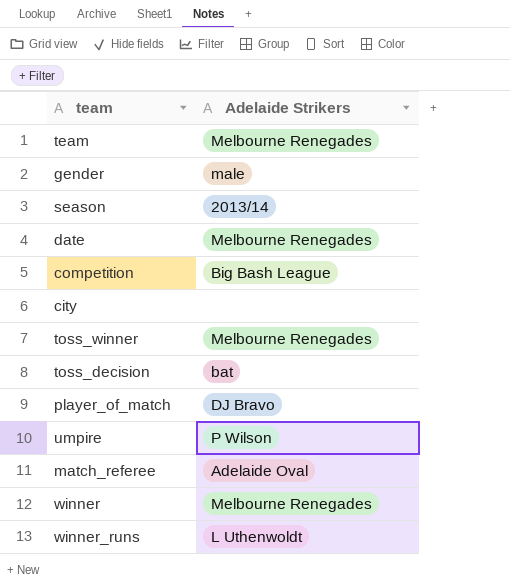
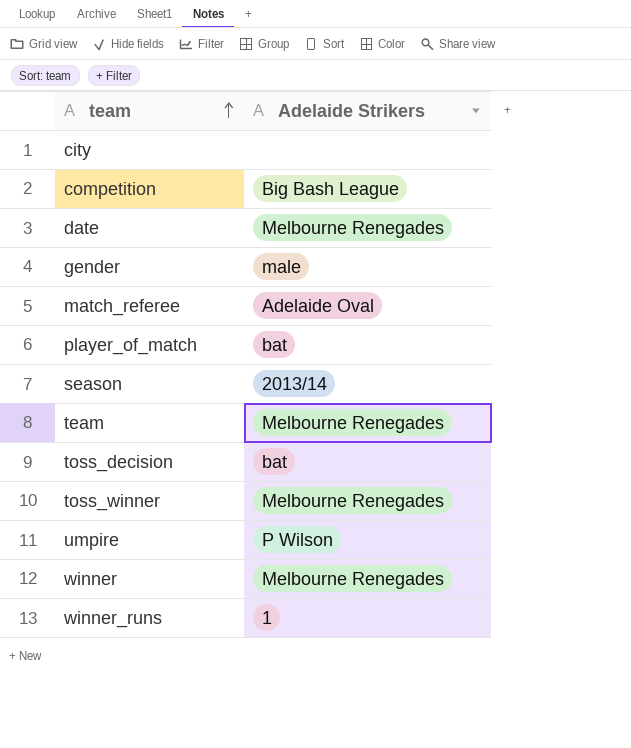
row order: none -> team ascending
player_of_match | Adelaide Strikers: DJ Bravo -> bat
winner_runs | Adelaide Strikers: L Uthenwoldt -> 1

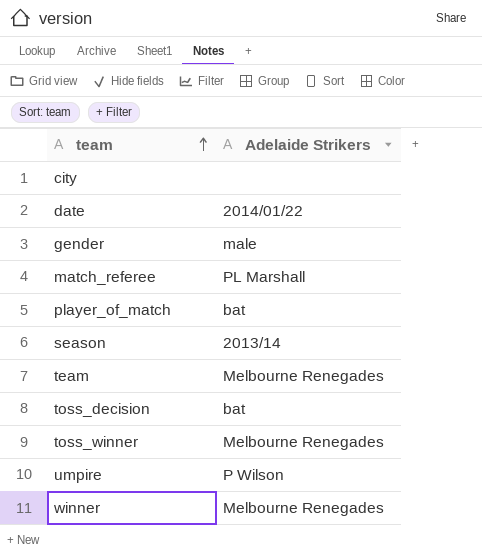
row competition: Big Bash League -> none
row winner_runs: 1 -> none
date | Adelaide Strikers: Melbourne Renegades -> 2014/01/22
match_referee | Adelaide Strikers: Adelaide Oval -> PL Marshall

